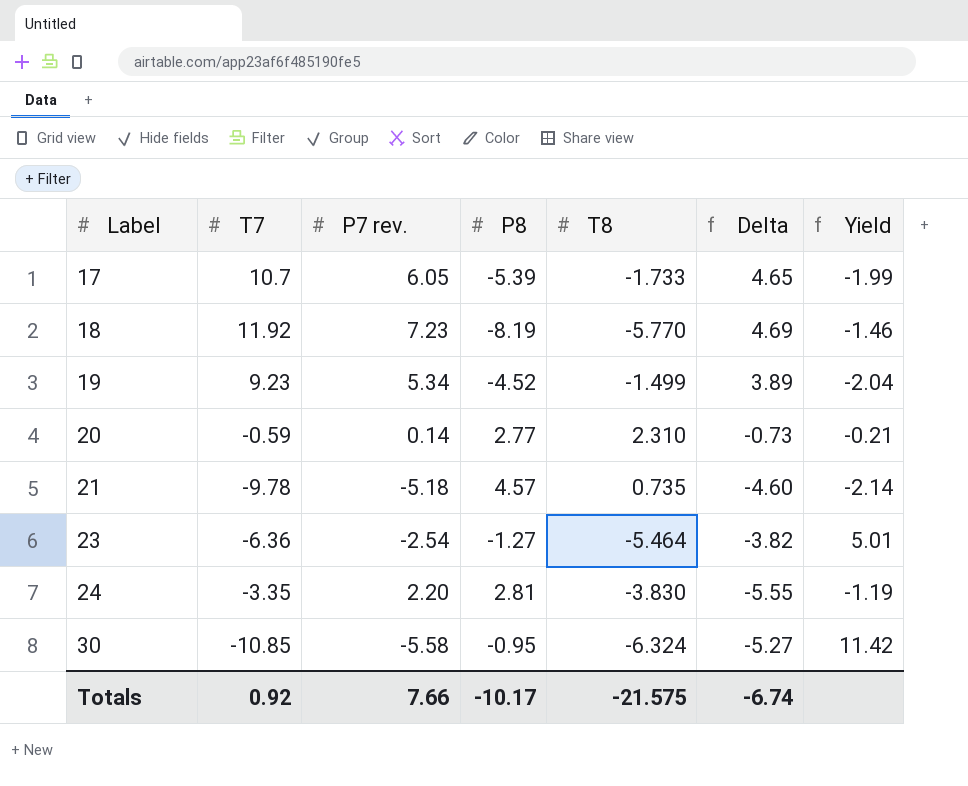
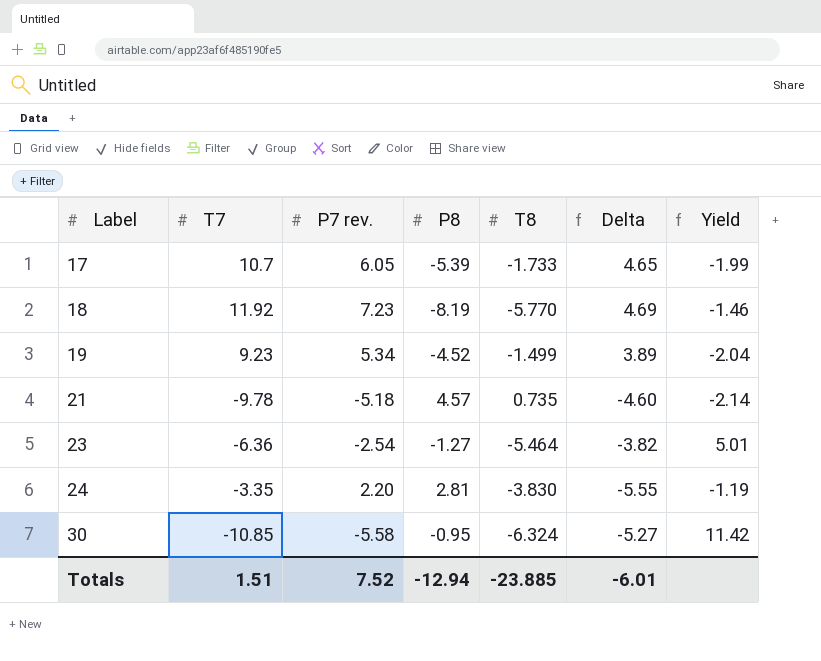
row 20: -0.59 | 0.14 | 2.77 | 2.310 | -0.73 | -0.21 -> none
Totals | T7: 0.92 -> 1.51
Totals | P7 rev.: 7.66 -> 7.52
Totals | P8: -10.17 -> -12.94
Totals | T8: -21.575 -> -23.885
Totals | Delta: -6.74 -> -6.01

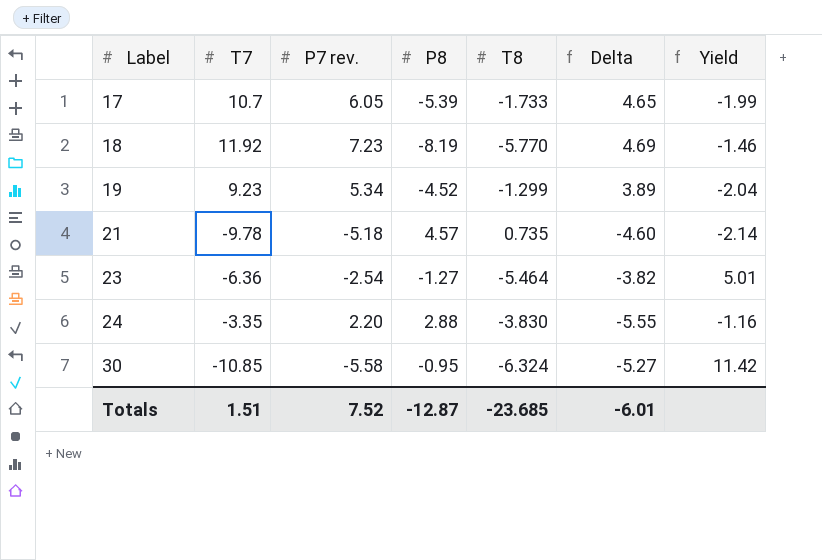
19 | T8: -1.499 -> -1.299
24 | P8: 2.81 -> 2.88
24 | Yield: -1.19 -> -1.16
Totals | P8: -12.94 -> -12.87
Totals | T8: -23.885 -> -23.685

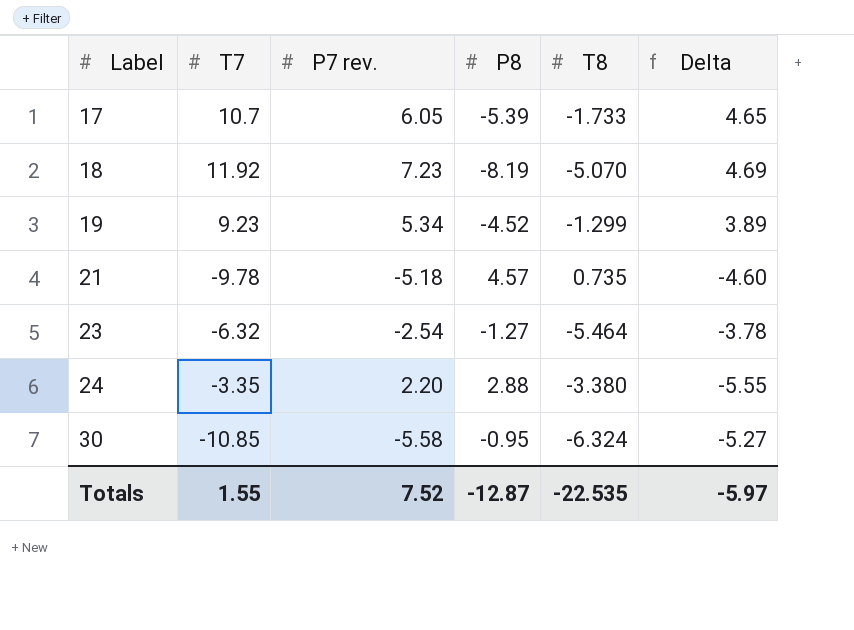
column Yield | formula: [T7] / [P8] -> none
18 | T8: -5.770 -> -5.070
23 | T7: -6.36 -> -6.32
23 | Delta: -3.82 -> -3.78
24 | T8: -3.830 -> -3.380
Totals | T7: 1.51 -> 1.55
Totals | T8: -23.685 -> -22.535
Totals | Delta: -6.01 -> -5.97

